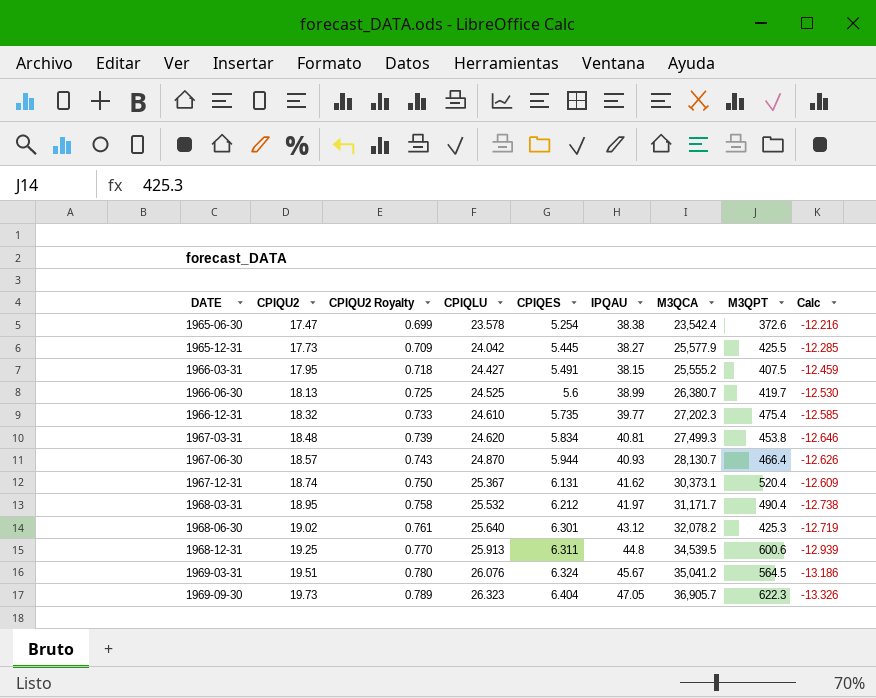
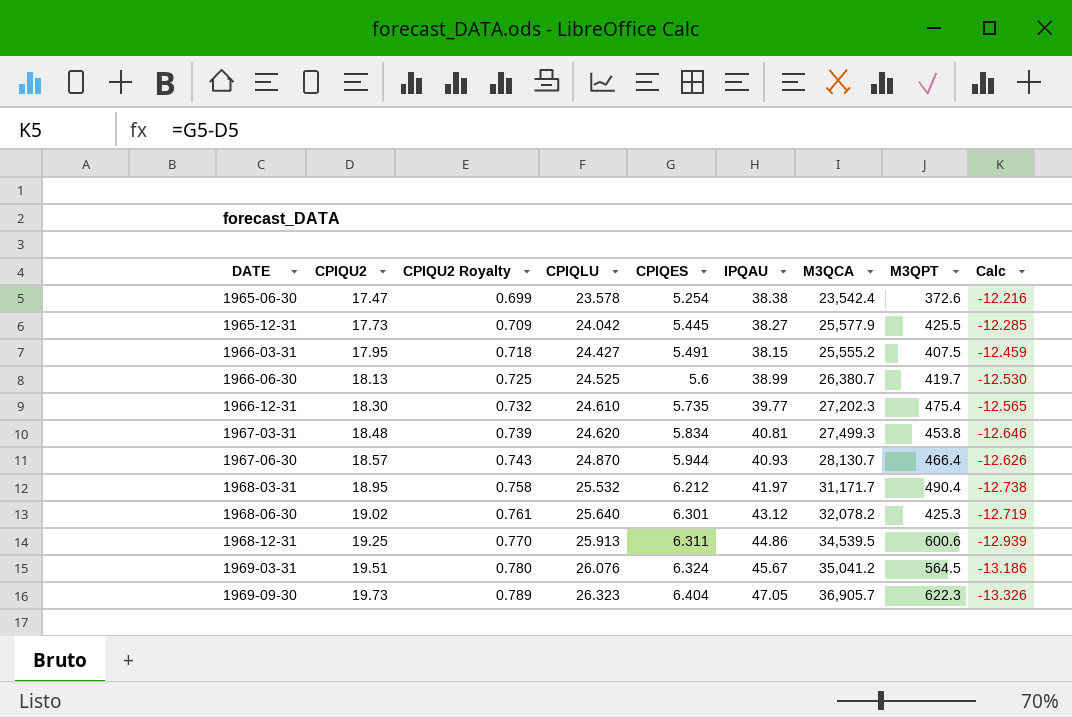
row 1967-12-31: 18.74 | 0.750 | 25.367 | 6.131 | 41.62 | 30,373.1 | 520.4 | -12.609 -> none
1966-12-31 | CPIQU2: 18.32 -> 18.30
1966-12-31 | CPIQU2 Royalty: 0.733 -> 0.732
1966-12-31 | Calc: -12.585 -> -12.565
1968-12-31 | IPQAU: 44.8 -> 44.86

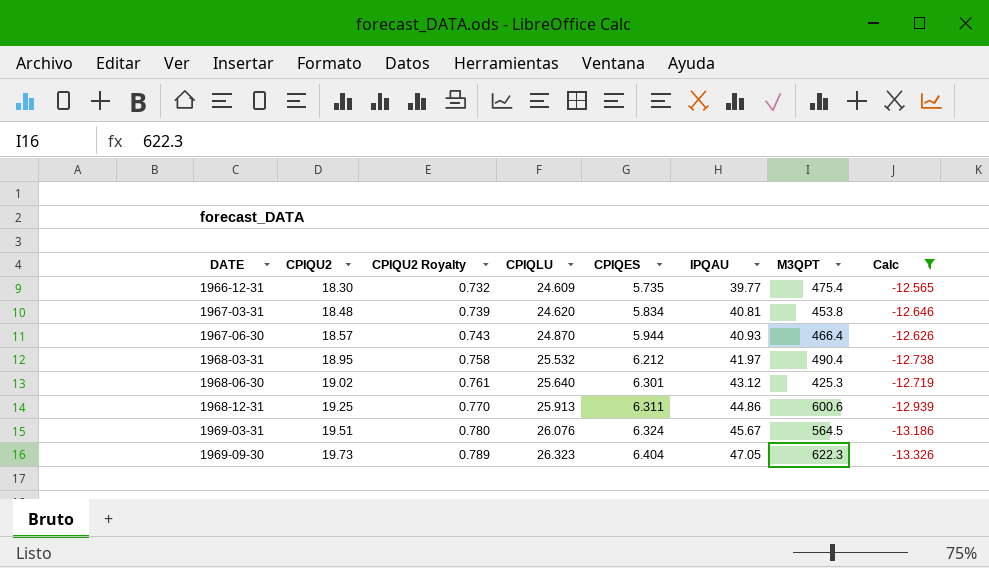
filter: none -> Calc <= -12.565
column M3QCA | position: 7 -> none
1966-12-31 | CPIQLU: 24.610 -> 24.609

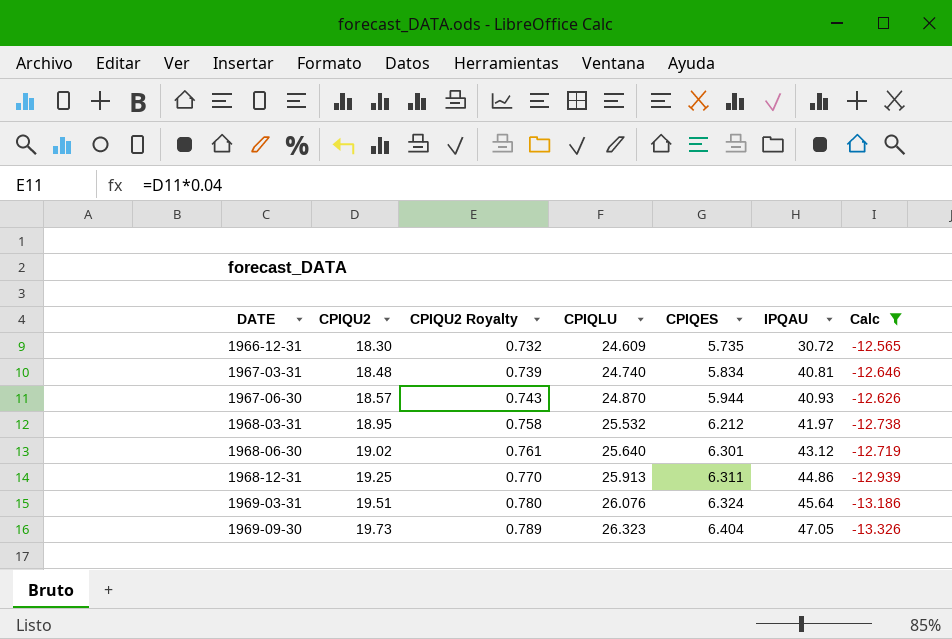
column M3QPT | position: 7 -> none
1966-12-31 | IPQAU: 39.77 -> 30.72
1967-03-31 | CPIQLU: 24.620 -> 24.740
1969-03-31 | IPQAU: 45.67 -> 45.64

